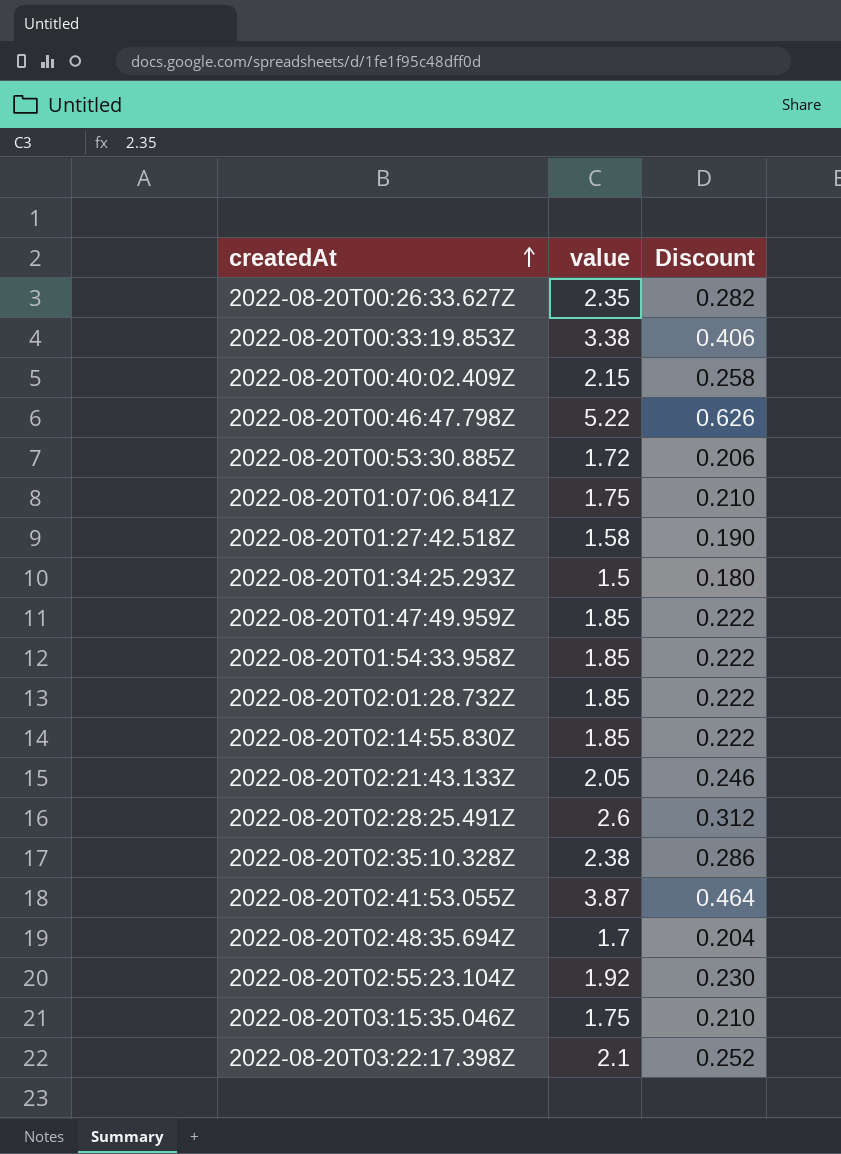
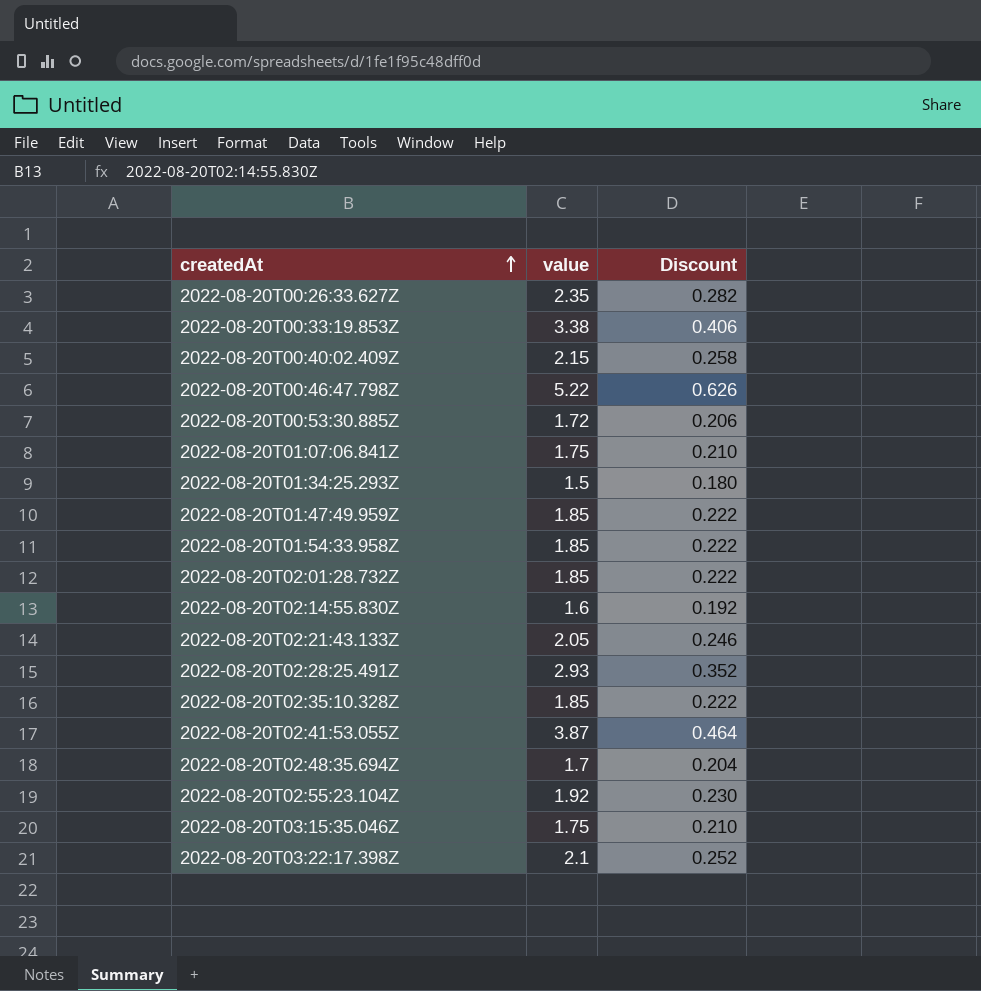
row 2022-08-20T01:27:42.518Z: 1.58 | 0.190 -> none
2022-08-20T02:14:55.830Z | value: 1.85 -> 1.6
2022-08-20T02:14:55.830Z | Discount: 0.222 -> 0.192
2022-08-20T02:28:25.491Z | value: 2.6 -> 2.93
2022-08-20T02:28:25.491Z | Discount: 0.312 -> 0.352
2022-08-20T02:35:10.328Z | value: 2.38 -> 1.85
2022-08-20T02:35:10.328Z | Discount: 0.286 -> 0.222

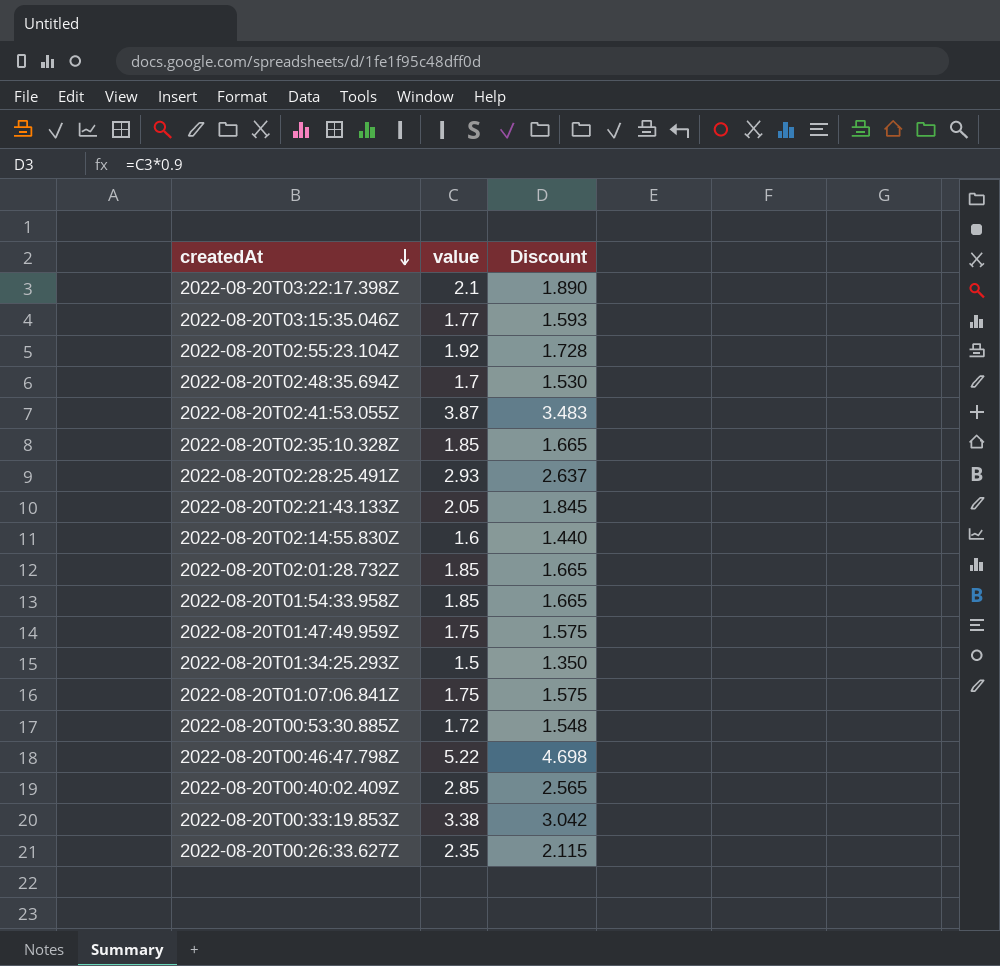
row order: createdAt ascending -> createdAt descending
column Discount | formula: [value] * 0.12 -> [value] * 0.9
2022-08-20T03:15:35.046Z | value: 1.75 -> 1.77
2022-08-20T01:47:49.959Z | value: 1.85 -> 1.75
2022-08-20T00:40:02.409Z | value: 2.15 -> 2.85

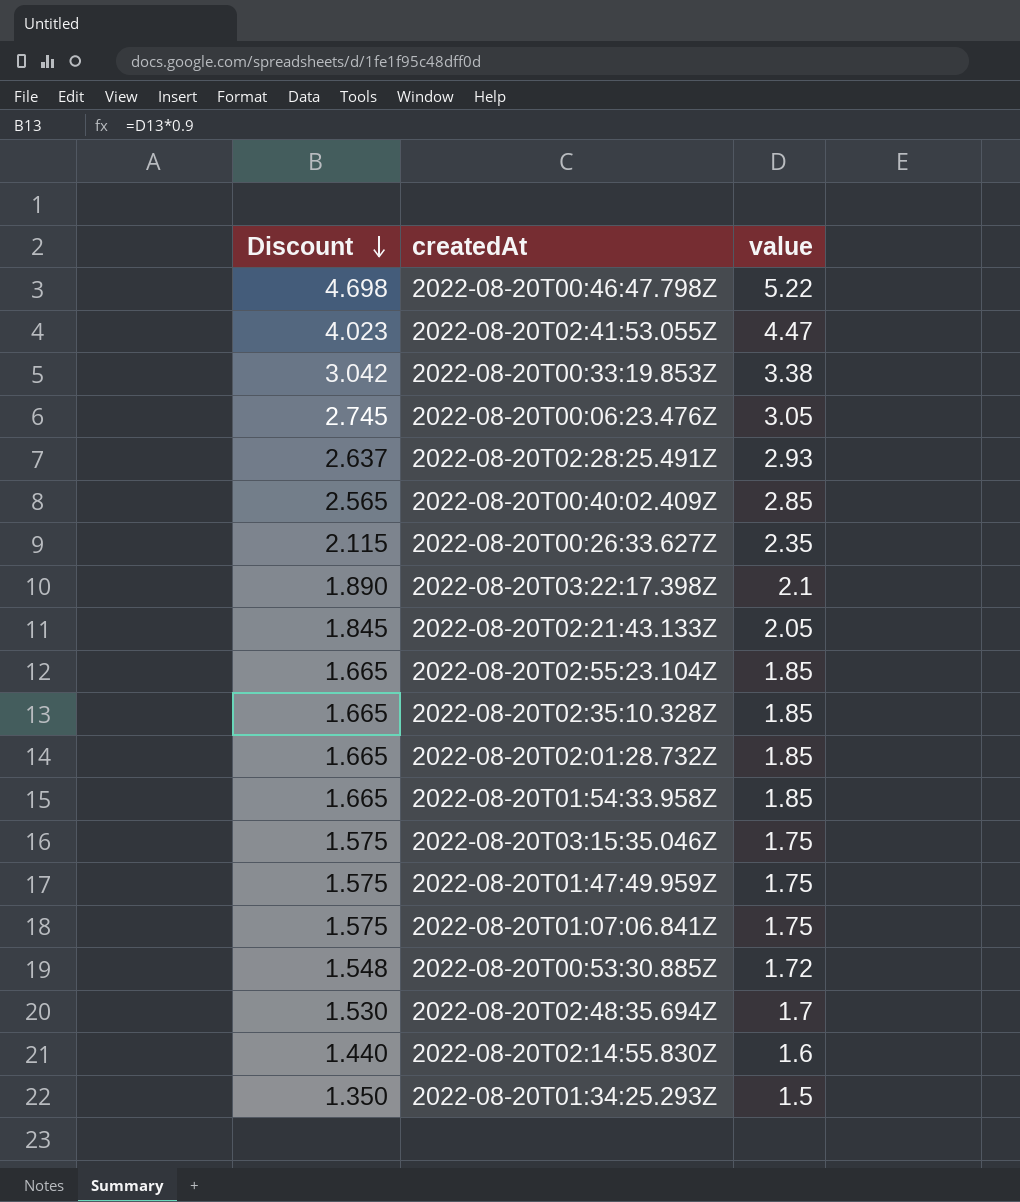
row order: createdAt descending -> Discount descending
column Discount | position: 3 -> 1
2022-08-20T02:41:53.055Z | Discount: 3.483 -> 4.023
2022-08-20T02:41:53.055Z | value: 3.87 -> 4.47
row 2022-08-20T00:06:23.476Z: none -> 2.745 | 3.05
2022-08-20T02:55:23.104Z | Discount: 1.728 -> 1.665
2022-08-20T02:55:23.104Z | value: 1.92 -> 1.85
2022-08-20T03:15:35.046Z | Discount: 1.593 -> 1.575
2022-08-20T03:15:35.046Z | value: 1.77 -> 1.75

